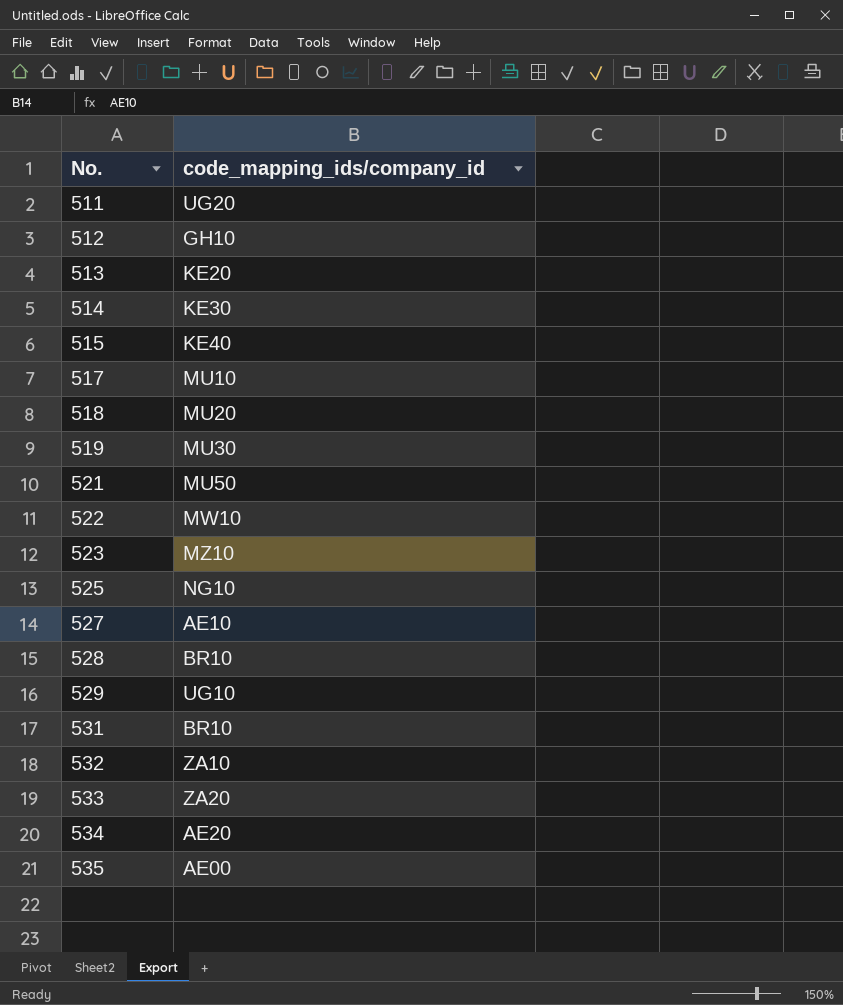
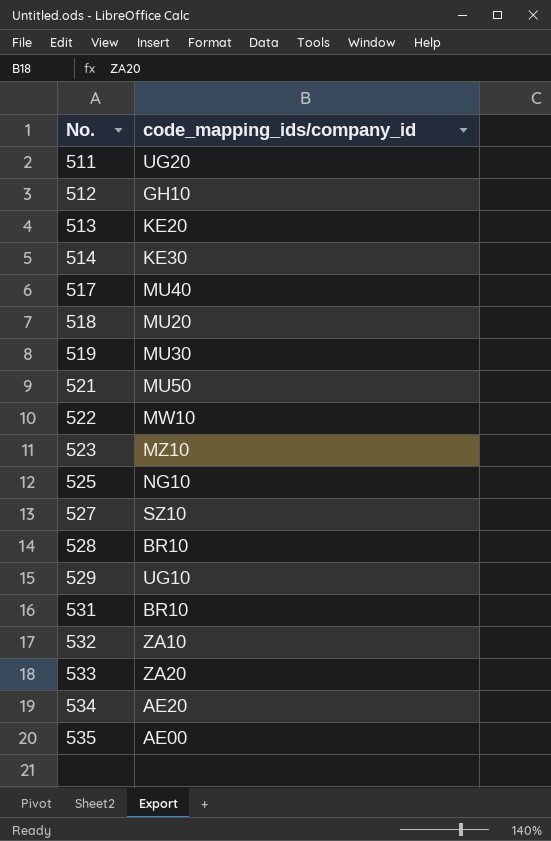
row 515: KE40 -> none
517 | code_mapping_ids/company_id: MU10 -> MU40
527 | code_mapping_ids/company_id: AE10 -> SZ10

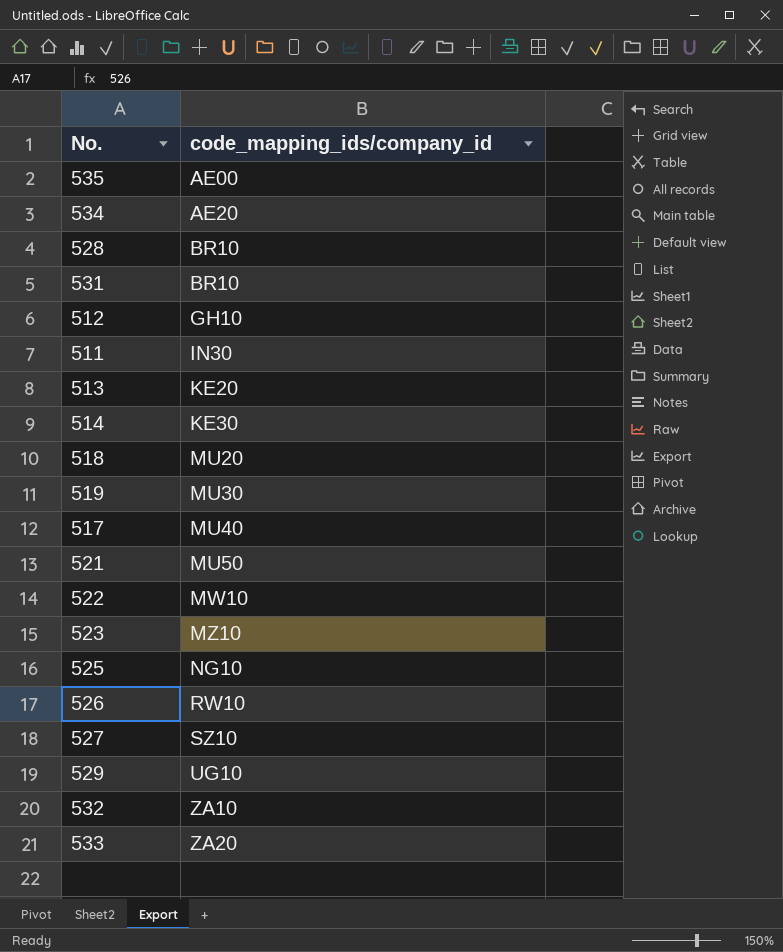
row order: No. ascending -> code_mapping_ids/company_id ascending
511 | code_mapping_ids/company_id: UG20 -> IN30
row 526: none -> RW10

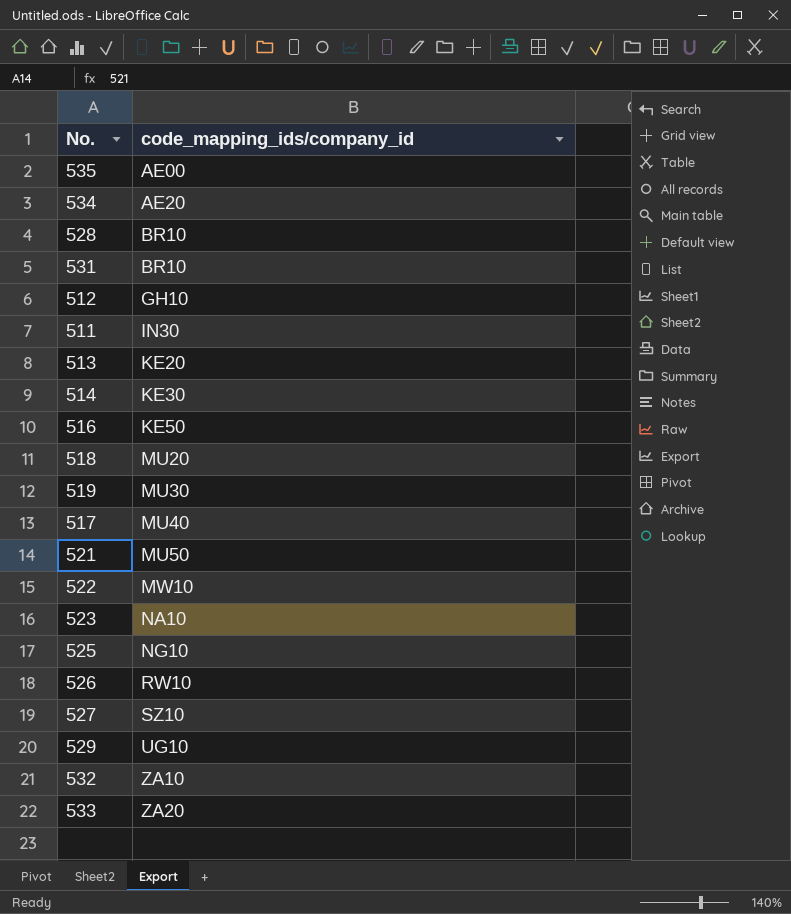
row 516: none -> KE50
523 | code_mapping_ids/company_id: MZ10 -> NA10

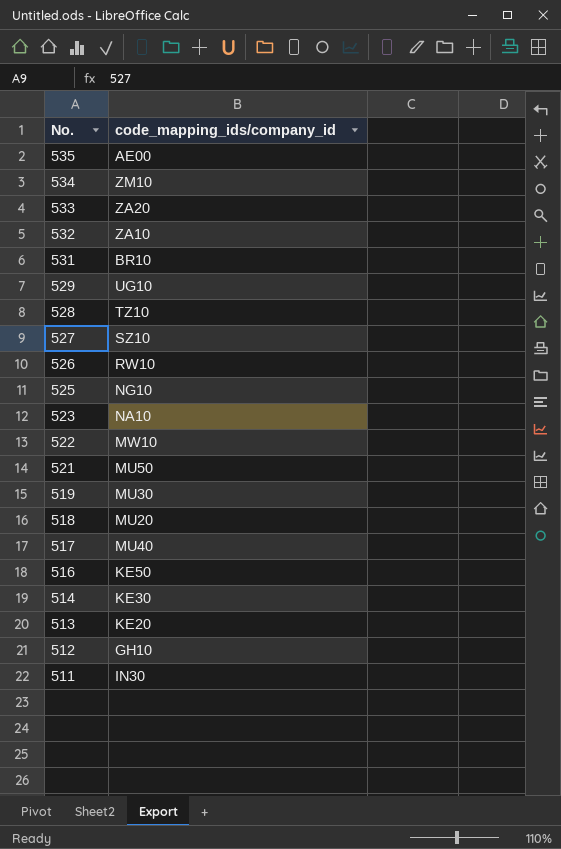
row order: code_mapping_ids/company_id ascending -> No. descending
534 | code_mapping_ids/company_id: AE20 -> ZM10
528 | code_mapping_ids/company_id: BR10 -> TZ10

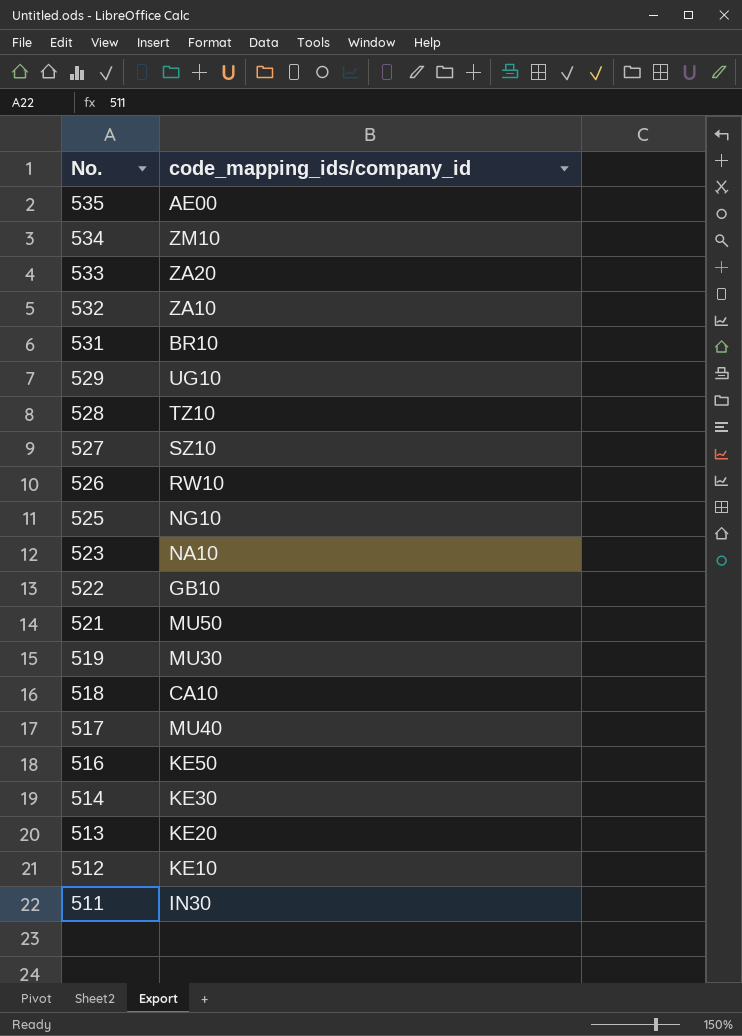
522 | code_mapping_ids/company_id: MW10 -> GB10
518 | code_mapping_ids/company_id: MU20 -> CA10
512 | code_mapping_ids/company_id: GH10 -> KE10

